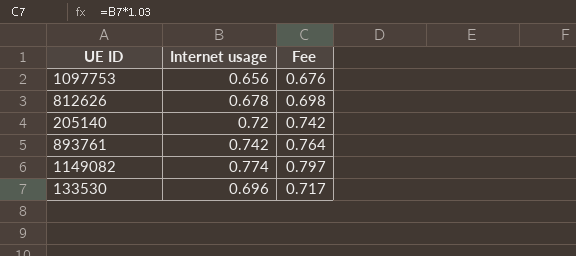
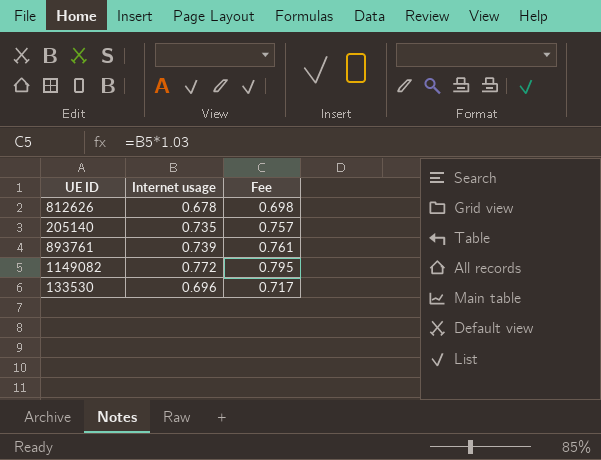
row 1097753: 0.656 | 0.676 -> none
205140 | Internet usage: 0.72 -> 0.735
205140 | Fee: 0.742 -> 0.757
893761 | Internet usage: 0.742 -> 0.739
893761 | Fee: 0.764 -> 0.761
1149082 | Internet usage: 0.774 -> 0.772
1149082 | Fee: 0.797 -> 0.795

